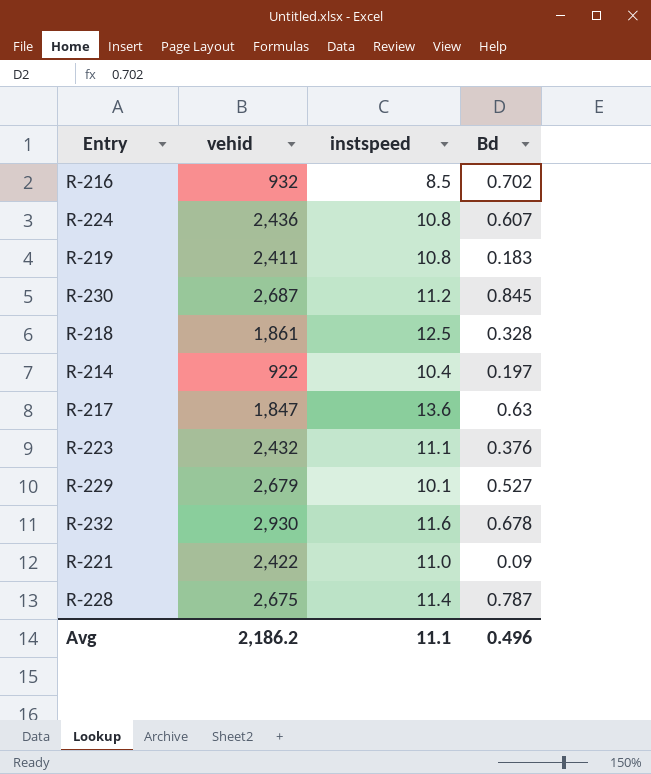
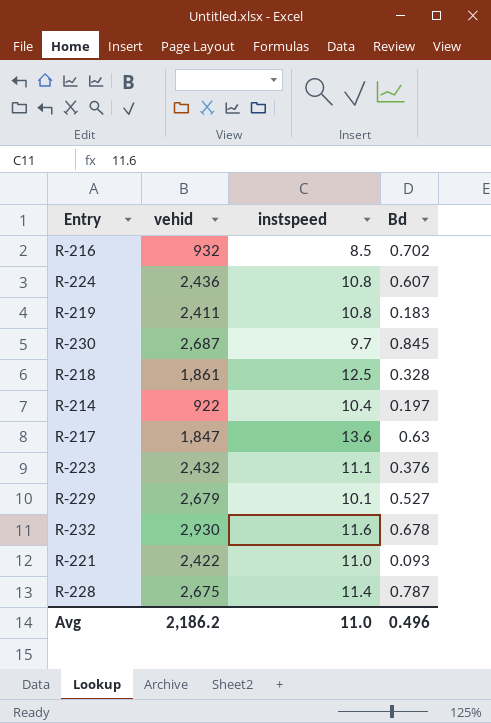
R-230 | instspeed: 11.2 -> 9.7
R-221 | Bd: 0.09 -> 0.093
Avg | instspeed: 11.1 -> 11.0

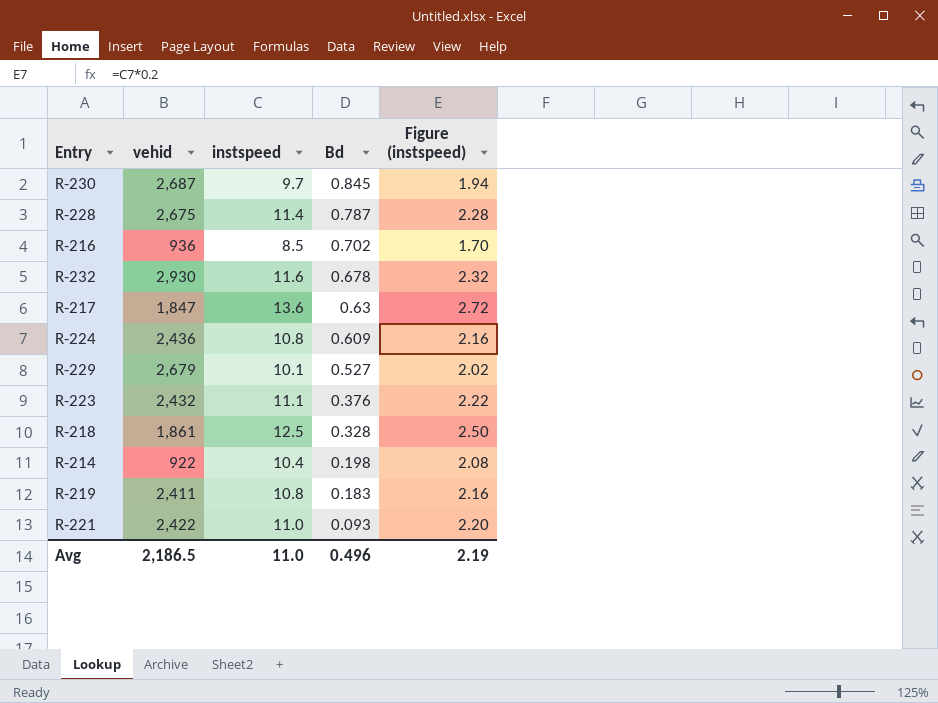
row order: none -> Bd descending
column Figure (instspeed) | formula: none -> [instspeed] * 0.2
R-216 | vehid: 932 -> 936
R-224 | Bd: 0.607 -> 0.609
R-214 | Bd: 0.197 -> 0.198
Avg | vehid: 2,186.2 -> 2,186.5

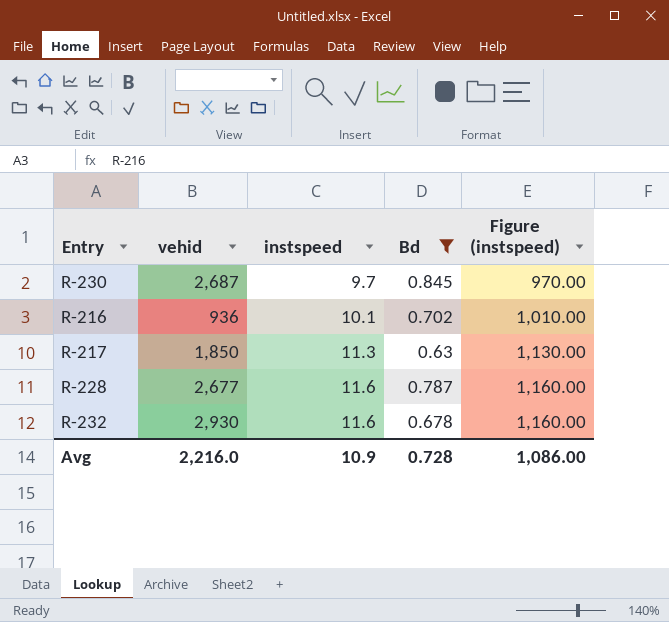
filter: none -> Bd >= 0.63
row order: Bd descending -> instspeed ascending
column Figure (instspeed) | formula: [instspeed] * 0.2 -> [instspeed] * 100
R-216 | instspeed: 8.5 -> 10.1
R-217 | vehid: 1,847 -> 1,850
R-217 | instspeed: 13.6 -> 11.3
R-228 | vehid: 2,675 -> 2,677
R-228 | instspeed: 11.4 -> 11.6
Avg | vehid: 2,186.5 -> 2,216.0
Avg | instspeed: 11.0 -> 10.9
Avg | Bd: 0.496 -> 0.728
Avg | Figure (instspeed): 2.19 -> 1,086.00

